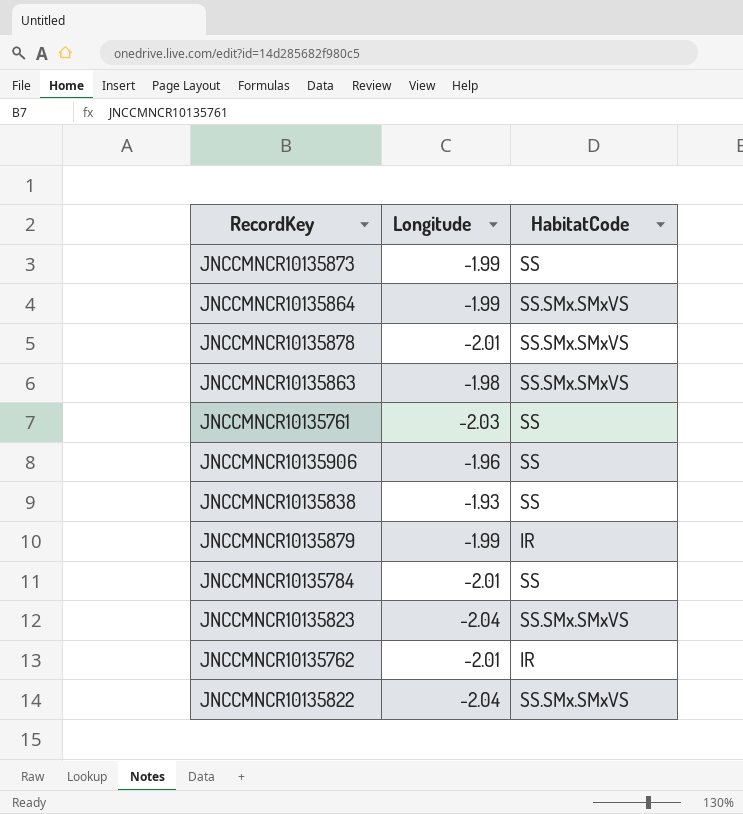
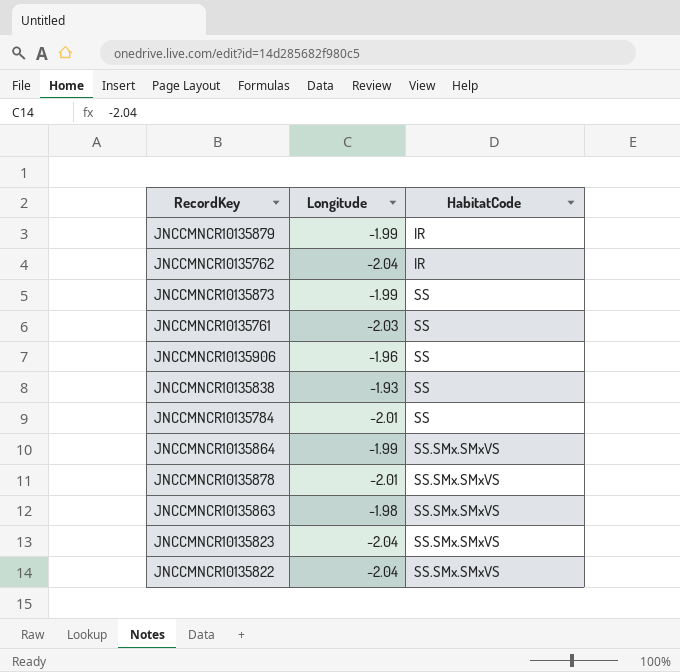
row order: none -> HabitatCode ascending
JNCCMNCR10135762 | Longitude: -2.01 -> -2.04

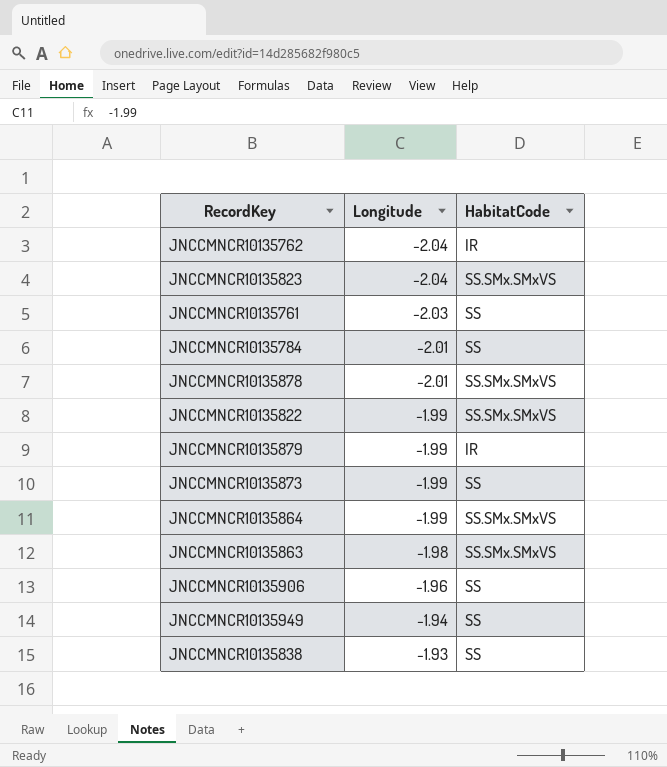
row order: HabitatCode ascending -> Longitude ascending
JNCCMNCR10135822 | Longitude: -2.04 -> -1.99
row JNCCMNCR10135949: none -> -1.94 | SS

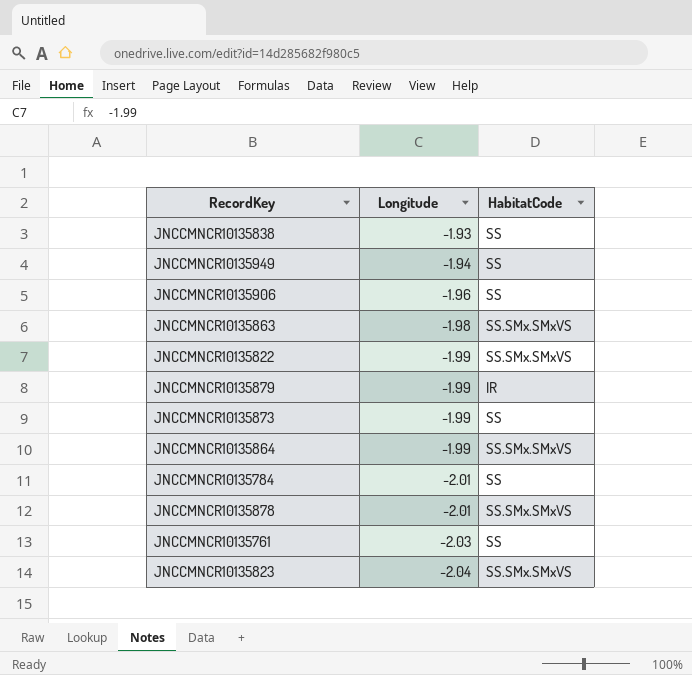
row order: Longitude ascending -> Longitude descending
row JNCCMNCR10135762: -2.04 | IR -> none

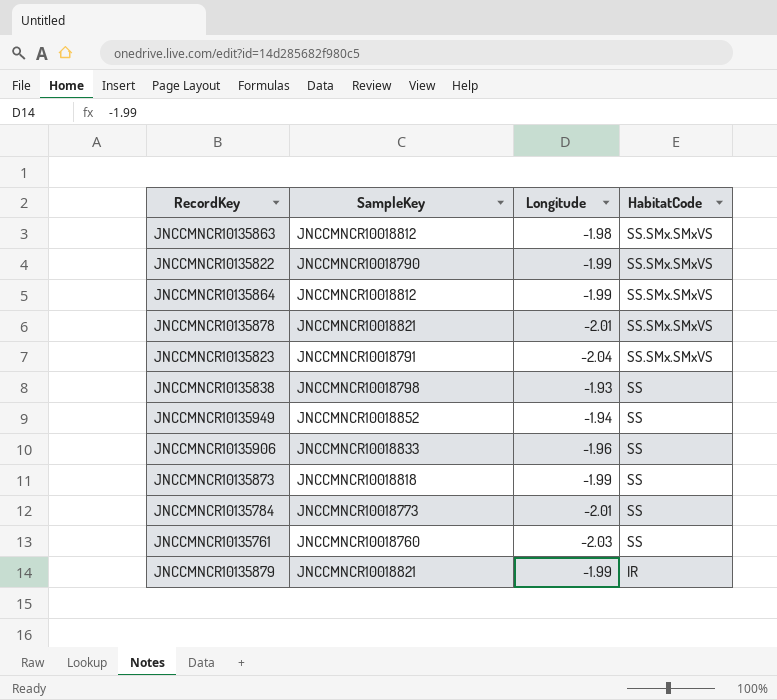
row order: Longitude descending -> HabitatCode descending
column SampleKey | position: none -> 2

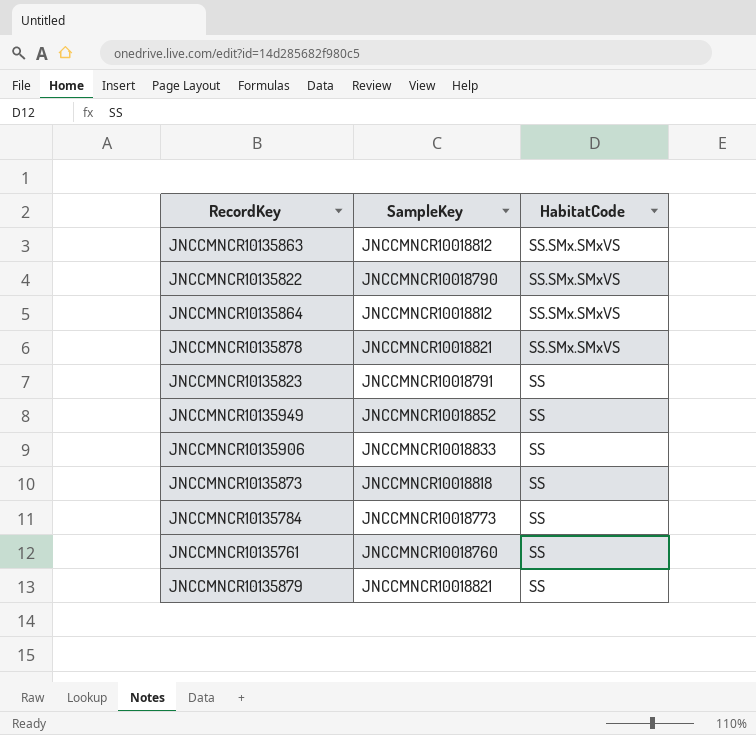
column Longitude | position: 3 -> none
row JNCCMNCR10135838: JNCCMNCR10018798 | -1.93 | SS -> none
JNCCMNCR10135823 | HabitatCode: SS.SMx.SMxVS -> SS
JNCCMNCR10135879 | HabitatCode: IR -> SS

